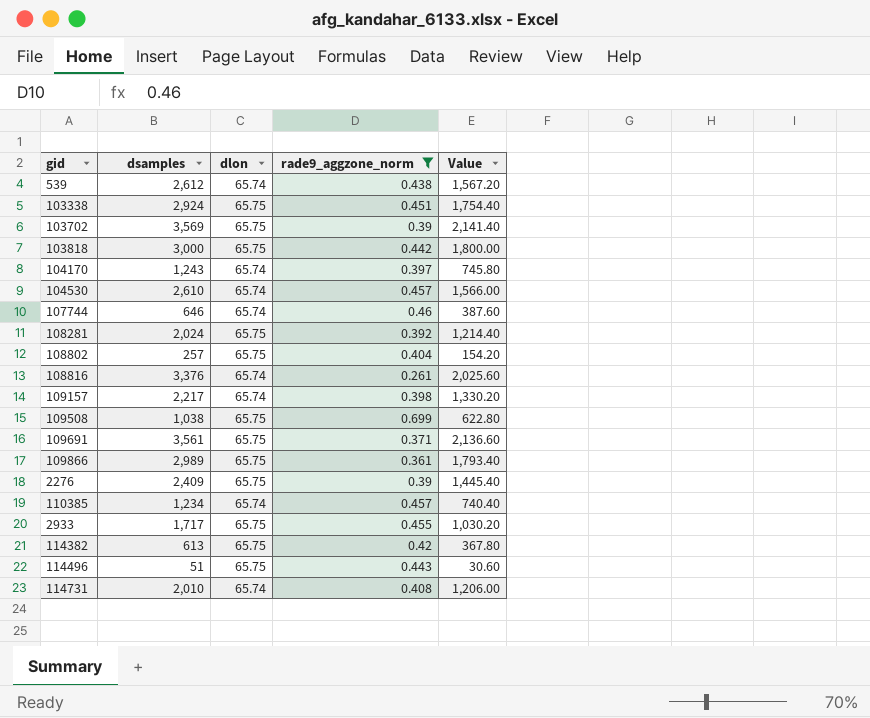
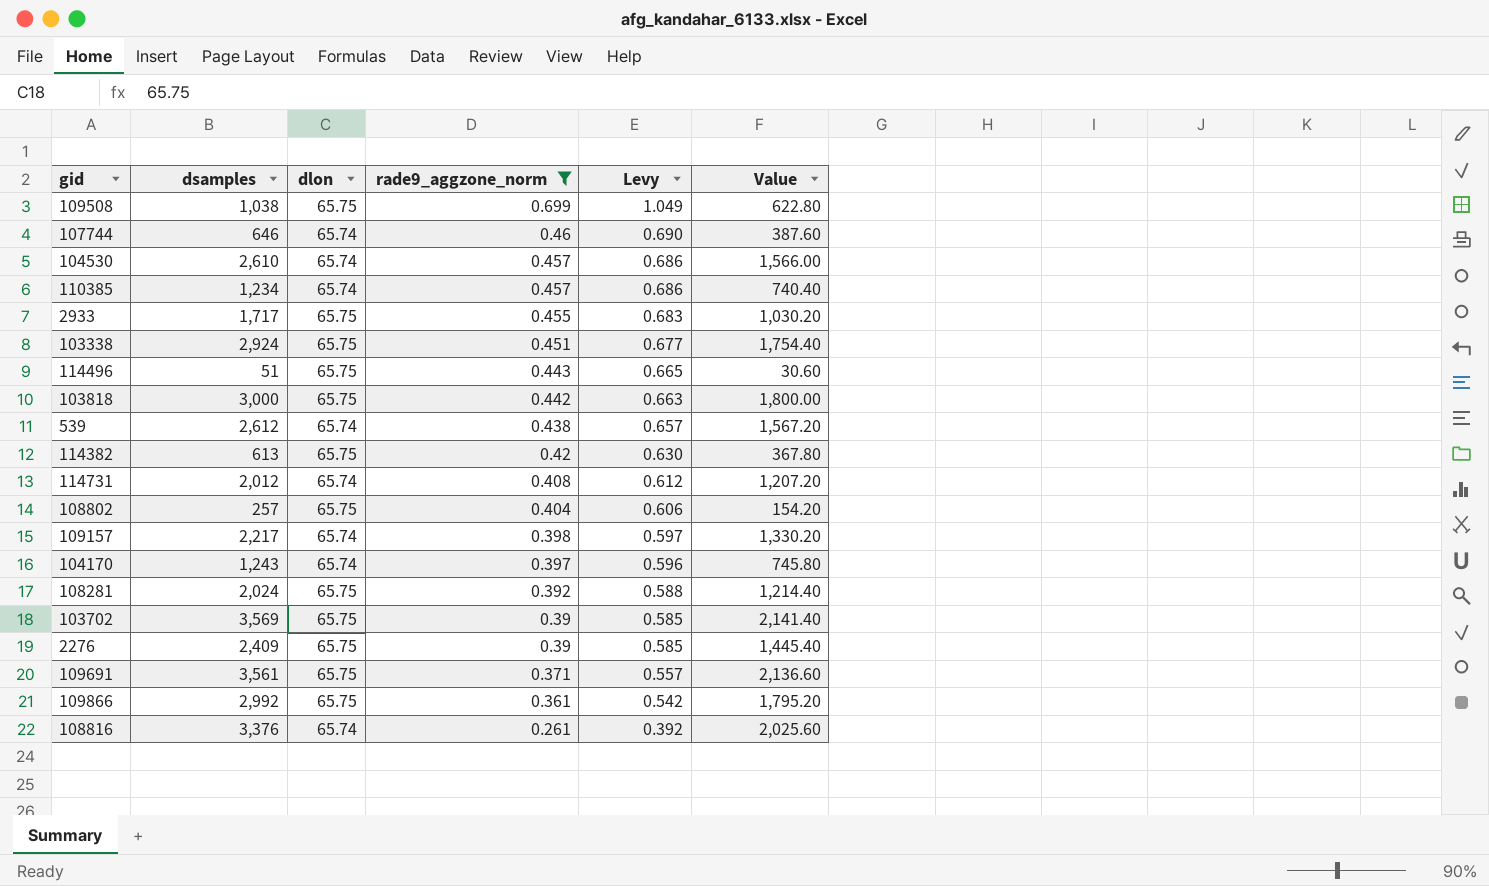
row order: none -> rade9_aggzone_norm descending
column Levy | formula: none -> [rade9_aggzone_norm] * 1.5
114731 | dsamples: 2,010 -> 2,012
114731 | Value: 1,206.00 -> 1,207.20
109866 | dsamples: 2,989 -> 2,992
109866 | Value: 1,793.40 -> 1,795.20

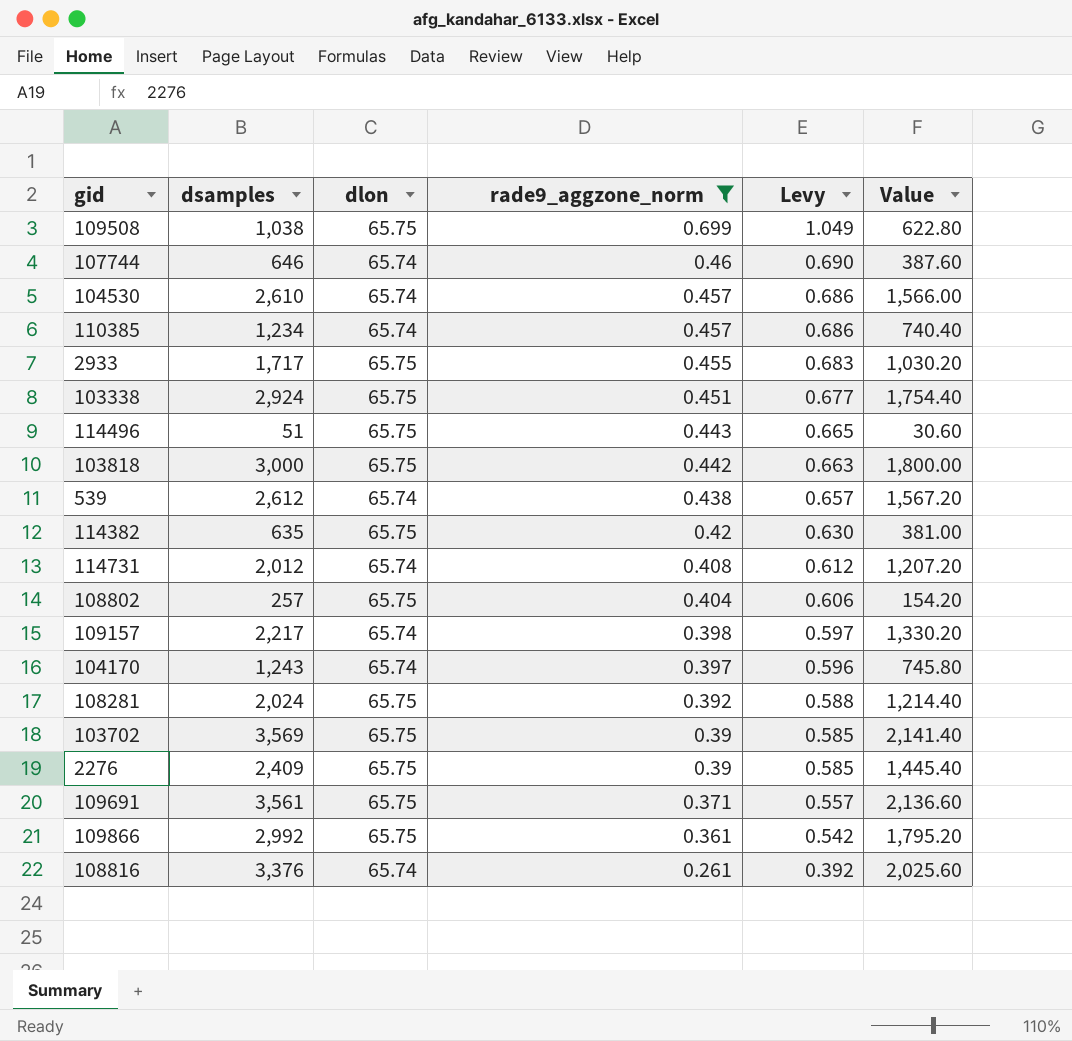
114382 | dsamples: 613 -> 635
114382 | Value: 367.80 -> 381.00

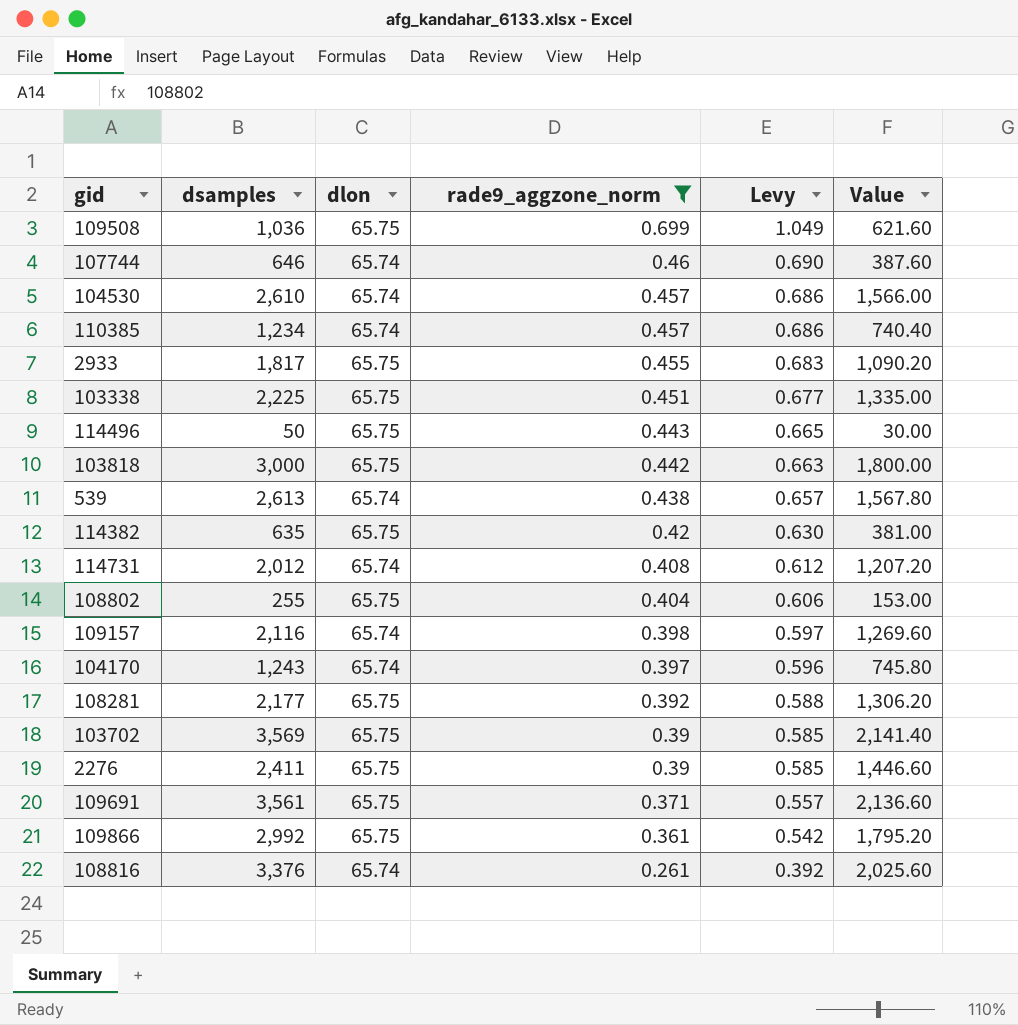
109508 | dsamples: 1,038 -> 1,036
109508 | Value: 622.80 -> 621.60
2933 | dsamples: 1,717 -> 1,817
2933 | Value: 1,030.20 -> 1,090.20
103338 | dsamples: 2,924 -> 2,225
103338 | Value: 1,754.40 -> 1,335.00
114496 | dsamples: 51 -> 50
114496 | Value: 30.60 -> 30.00
539 | dsamples: 2,612 -> 2,613
539 | Value: 1,567.20 -> 1,567.80
108802 | dsamples: 257 -> 255
108802 | Value: 154.20 -> 153.00
109157 | dsamples: 2,217 -> 2,116
109157 | Value: 1,330.20 -> 1,269.60
108281 | dsamples: 2,024 -> 2,177
108281 | Value: 1,214.40 -> 1,306.20
2276 | dsamples: 2,409 -> 2,411
2276 | Value: 1,445.40 -> 1,446.60

